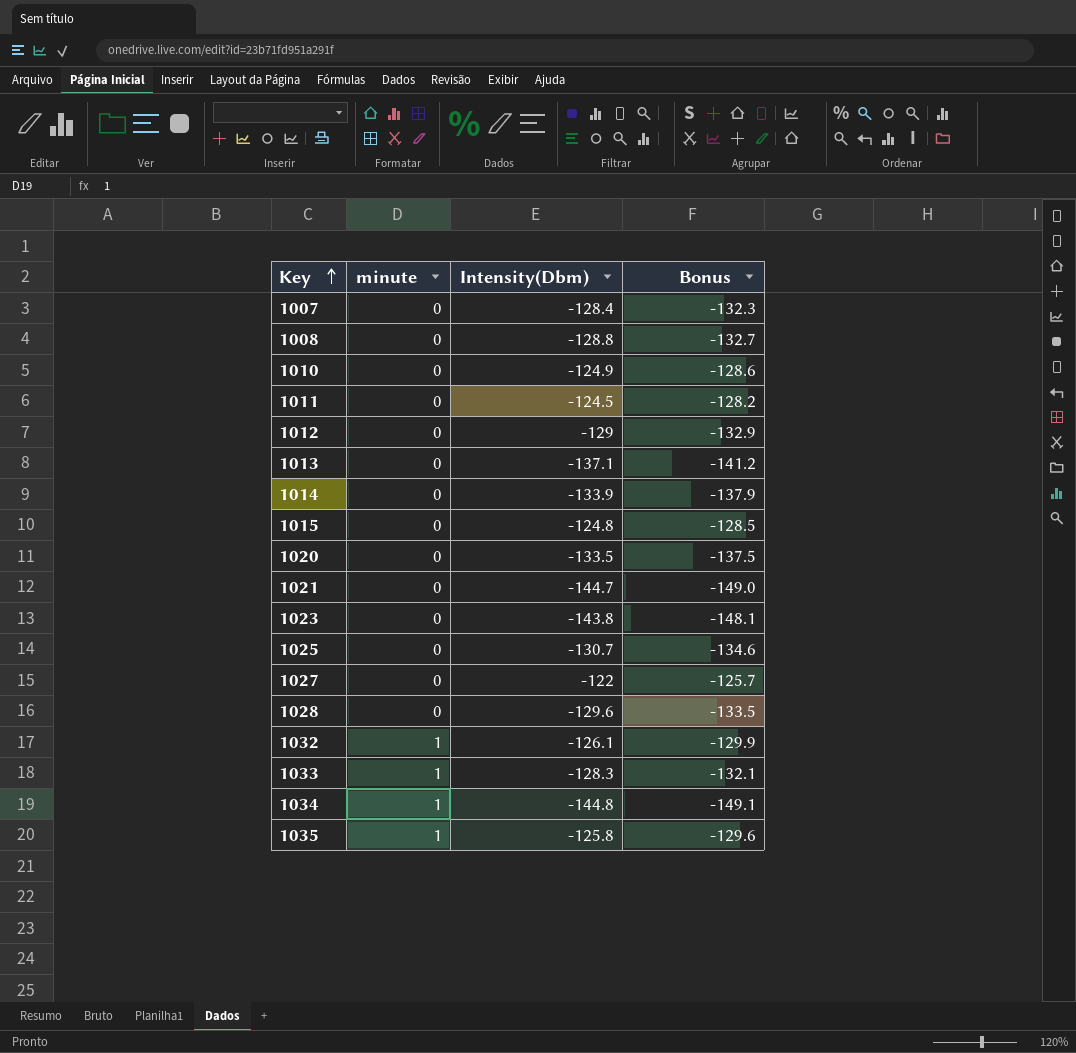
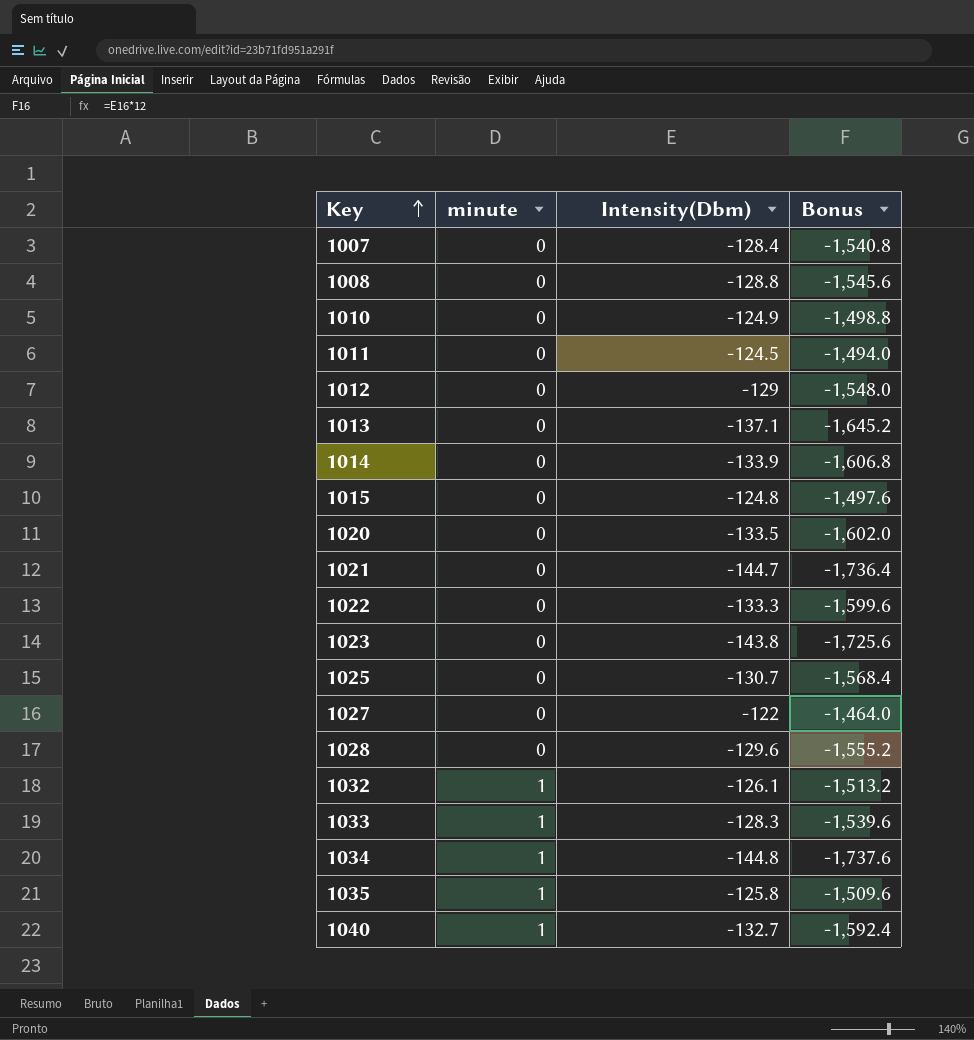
column Bonus | formula: [Intensity(Dbm)] * 1.03 -> [Intensity(Dbm)] * 12
row 1022: none -> 0 | -133.3 | -1,599.6
row 1040: none -> 1 | -132.7 | -1,592.4

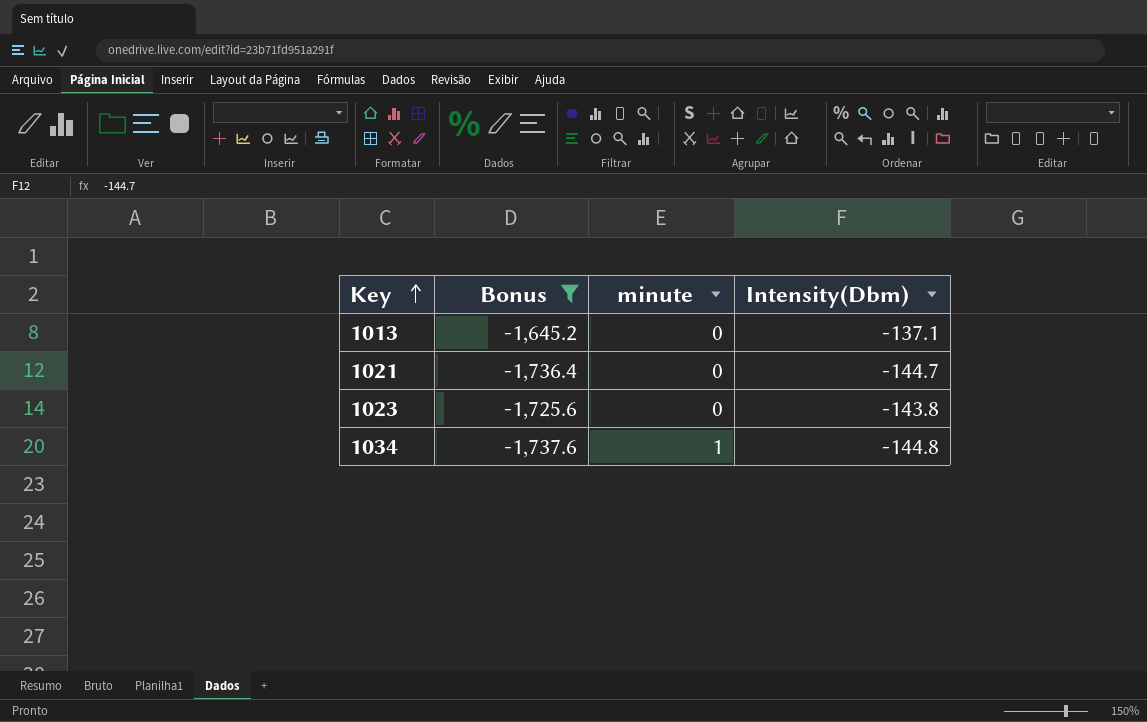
filter: none -> Bonus <= -1,645.2
column Bonus | position: 4 -> 2

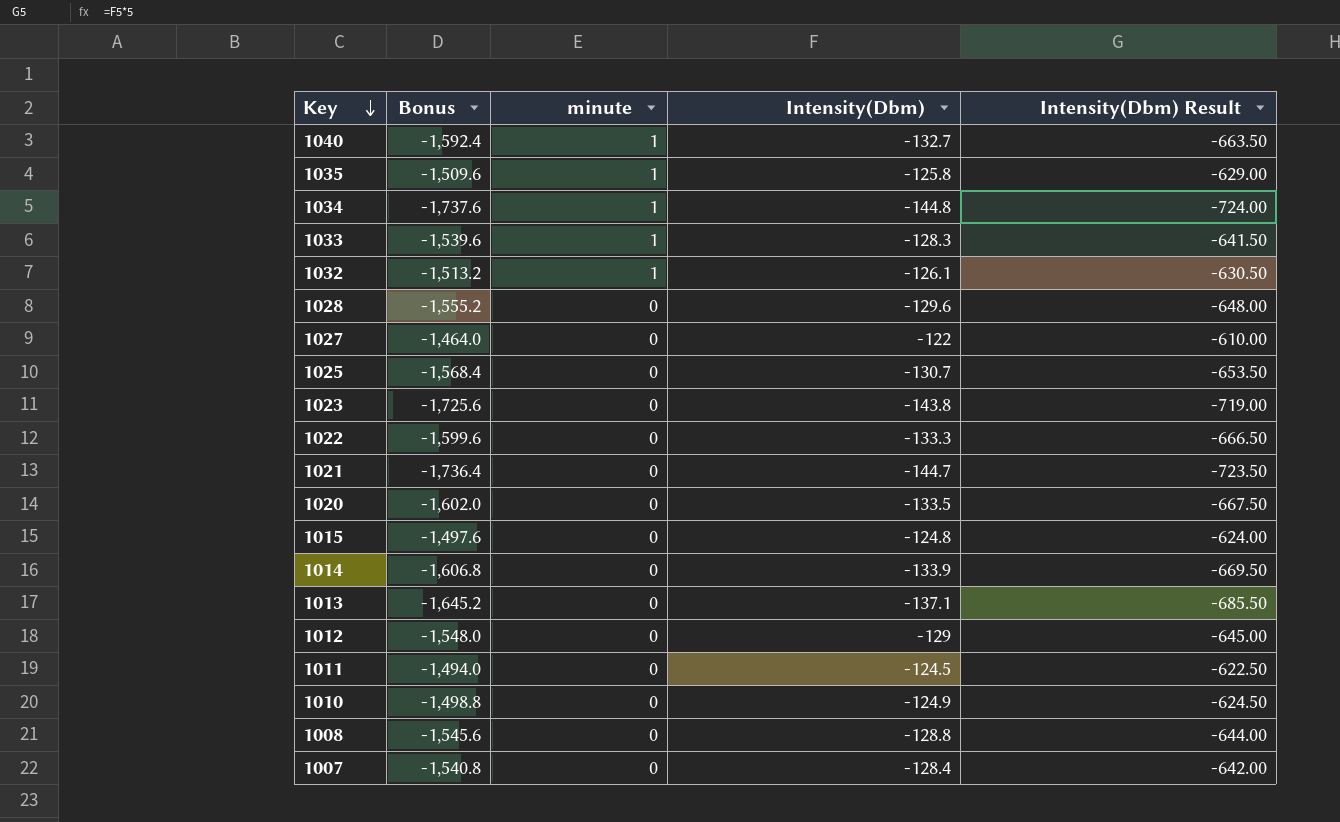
filter: Bonus <= -1,645.2 -> none
row order: Key ascending -> Key descending
column Intensity(Dbm) Result | formula: none -> [Intensity(Dbm)] * 5

